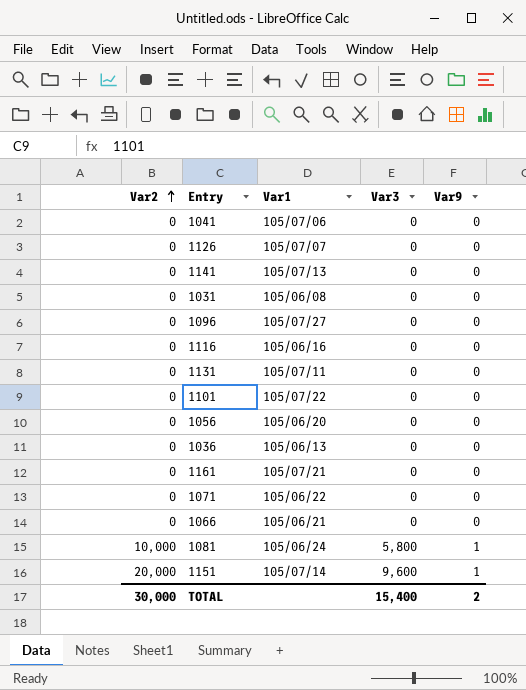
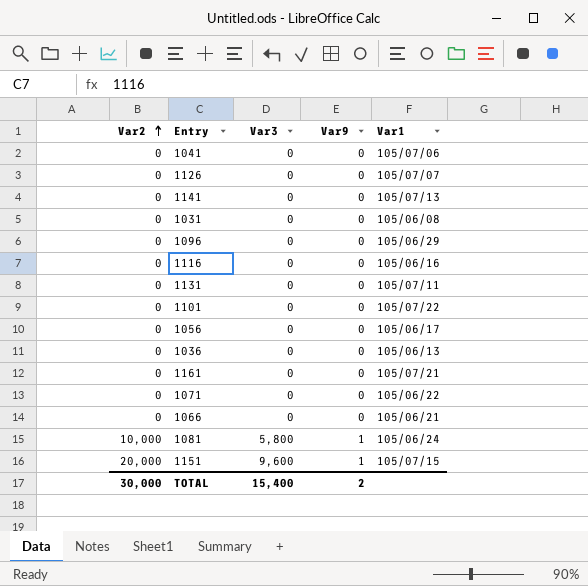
column Var1 | position: 3 -> 5
1096 | Var1: 105/07/27 -> 105/06/29
1056 | Var1: 105/06/20 -> 105/06/17
1151 | Var1: 105/07/14 -> 105/07/15

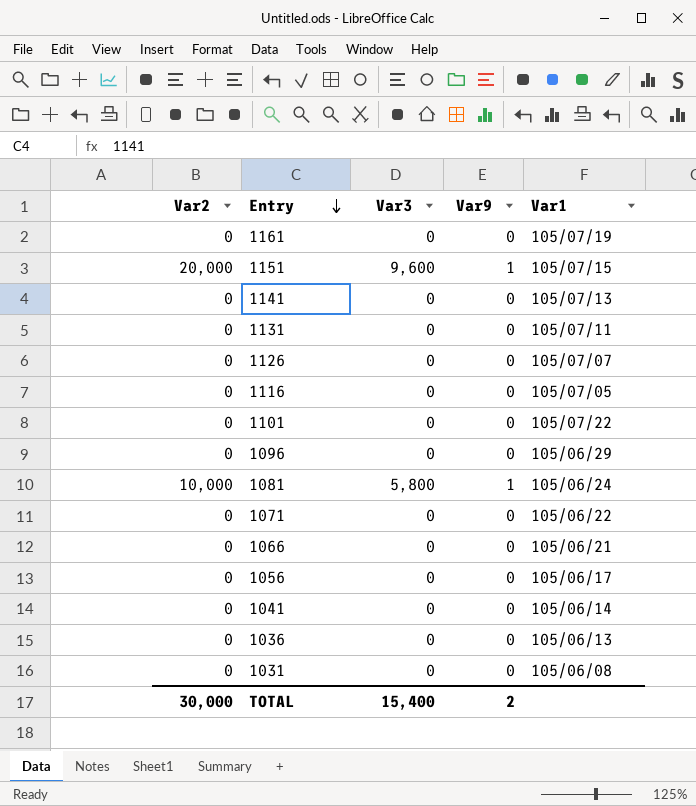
row order: Var2 ascending -> Entry descending
1161 | Var1: 105/07/21 -> 105/07/19
1116 | Var1: 105/06/16 -> 105/07/05
1041 | Var1: 105/07/06 -> 105/06/14

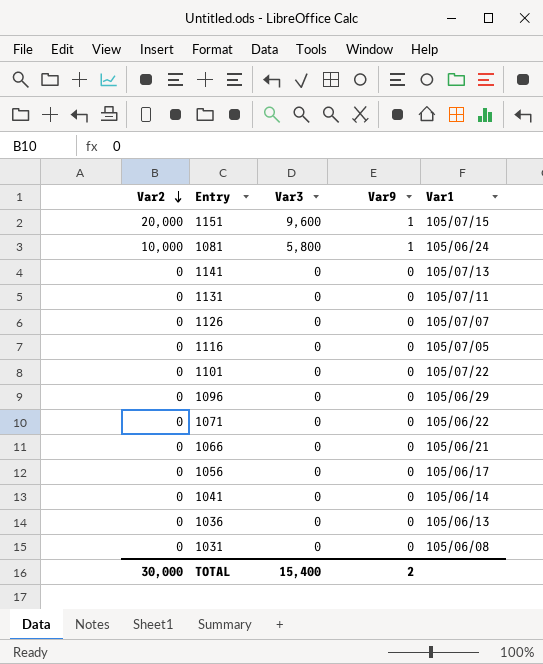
row order: Entry descending -> Var2 descending
row 1161: 0 | 0 | 0 | 105/07/19 -> none

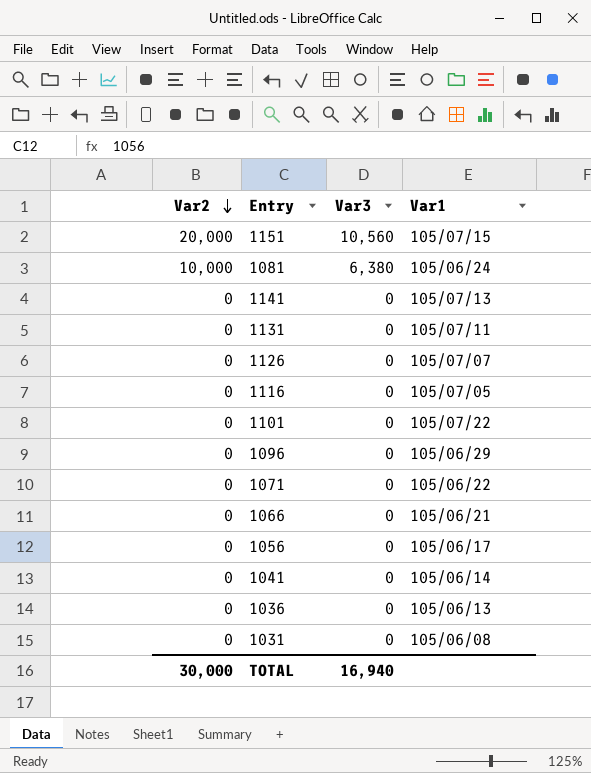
column Var9 | position: 4 -> none
1151 | Var3: 9,600 -> 10,560
1081 | Var3: 5,800 -> 6,380
TOTAL | Var3: 15,400 -> 16,940

